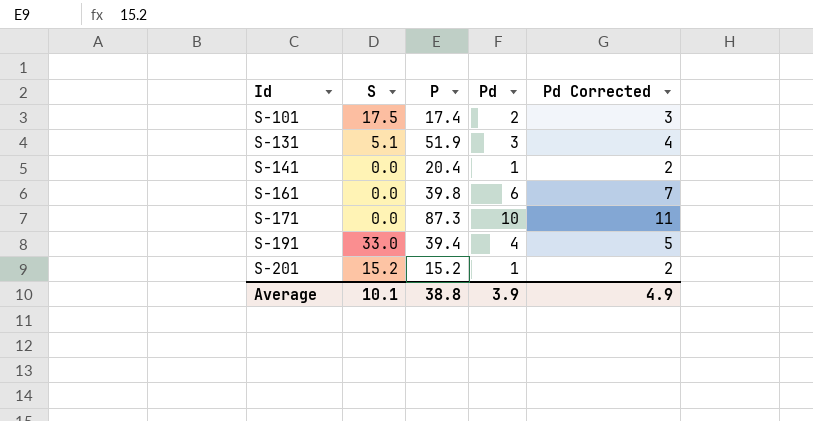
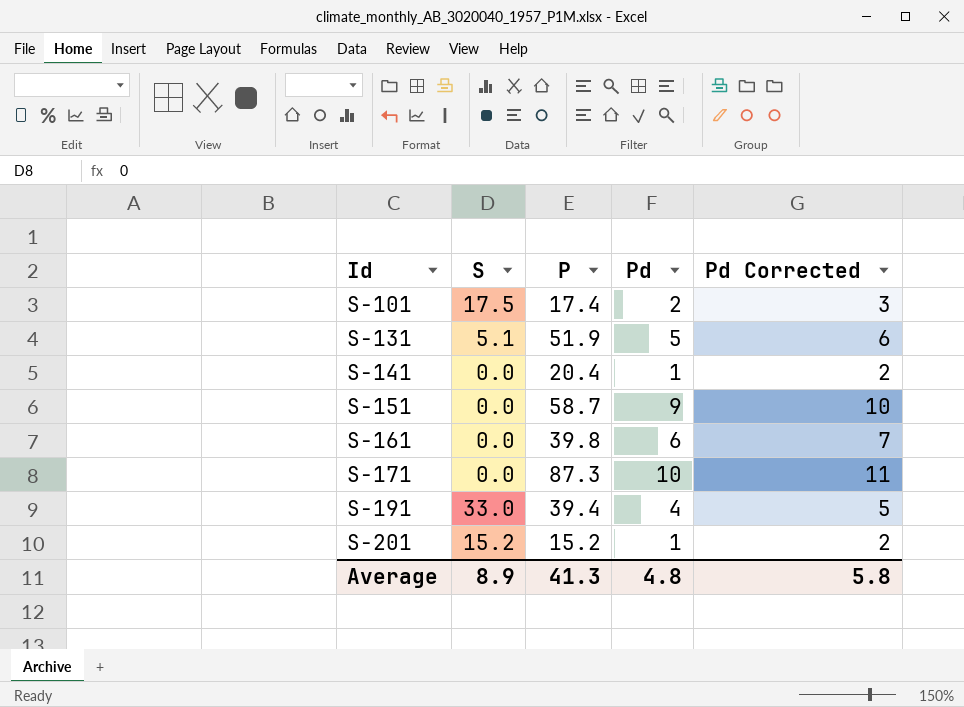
S-131 | Pd: 3 -> 5
S-131 | Pd Corrected: 4 -> 6
row S-151: none -> 0.0 | 58.7 | 9 | 10
Average | S: 10.1 -> 8.9
Average | P: 38.8 -> 41.3
Average | Pd: 3.9 -> 4.8
Average | Pd Corrected: 4.9 -> 5.8

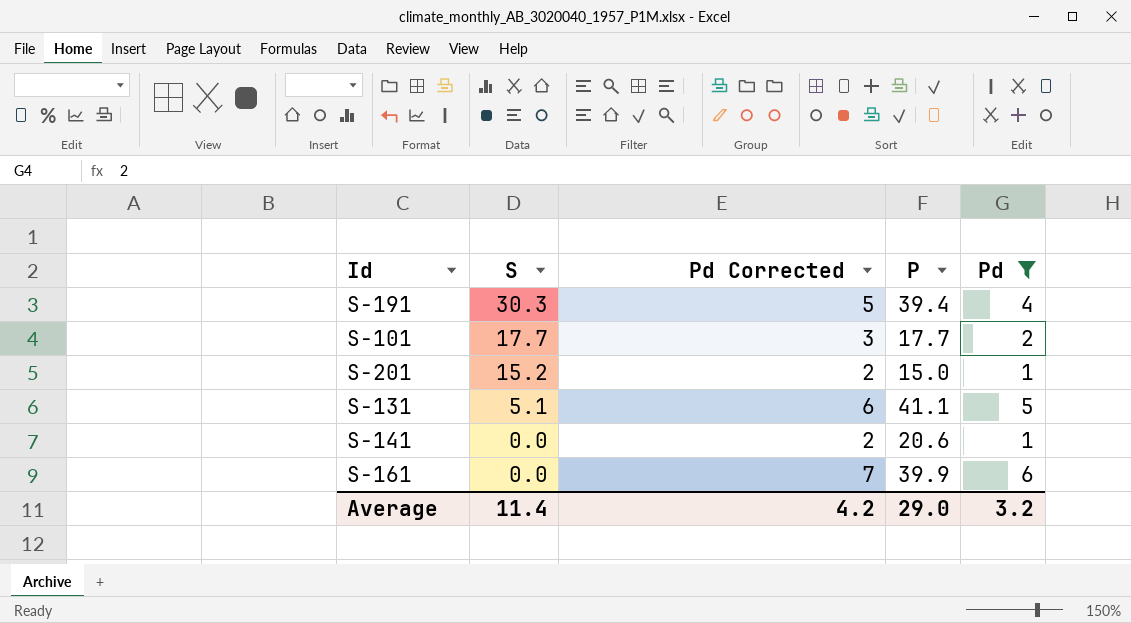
filter: none -> Pd <= 6
row order: Id ascending -> S descending
column Pd Corrected | position: 5 -> 3
S-191 | S: 33.0 -> 30.3
S-101 | S: 17.5 -> 17.7
S-101 | P: 17.4 -> 17.7
S-201 | P: 15.2 -> 15.0
S-131 | P: 51.9 -> 41.1
S-141 | P: 20.4 -> 20.6
S-161 | P: 39.8 -> 39.9
Average | S: 8.9 -> 11.4
Average | Pd Corrected: 5.8 -> 4.2
Average | P: 41.3 -> 29.0
Average | Pd: 4.8 -> 3.2

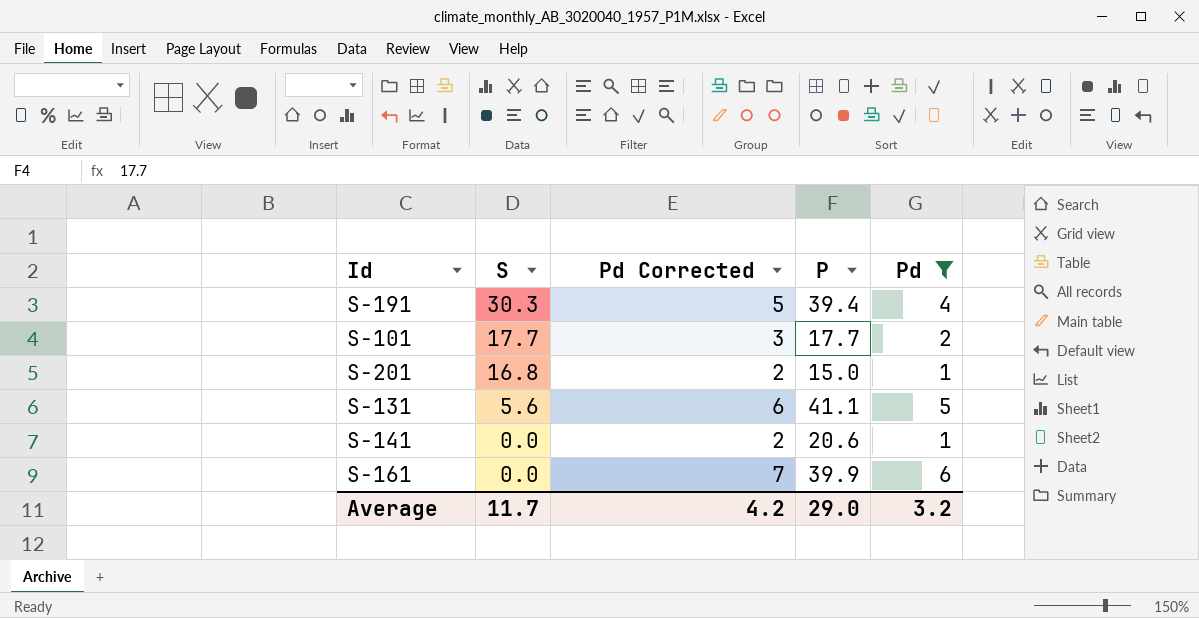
S-201 | S: 15.2 -> 16.8
S-131 | S: 5.1 -> 5.6
Average | S: 11.4 -> 11.7

